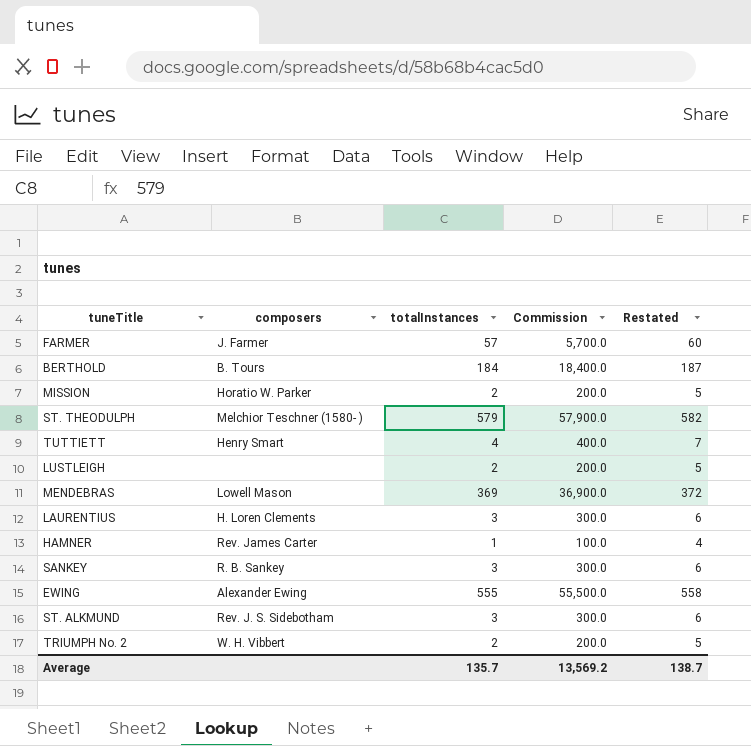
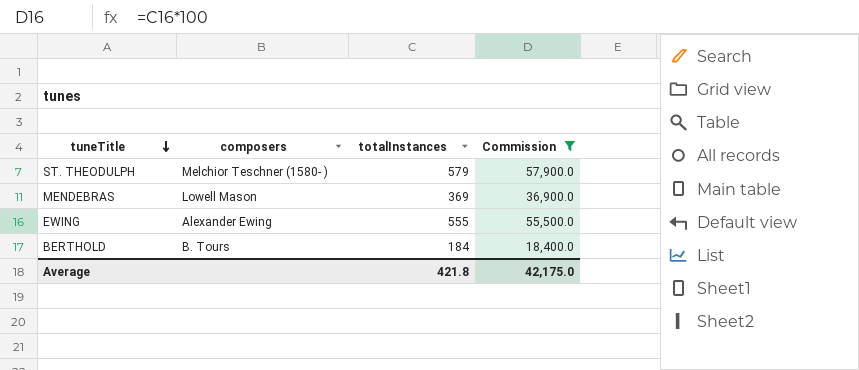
filter: none -> Commission >= 18,400.0
row order: none -> tuneTitle descending
column Restated | formula: [totalInstances] + 3 -> none
Average | totalInstances: 135.7 -> 421.8
Average | Commission: 13,569.2 -> 42,175.0

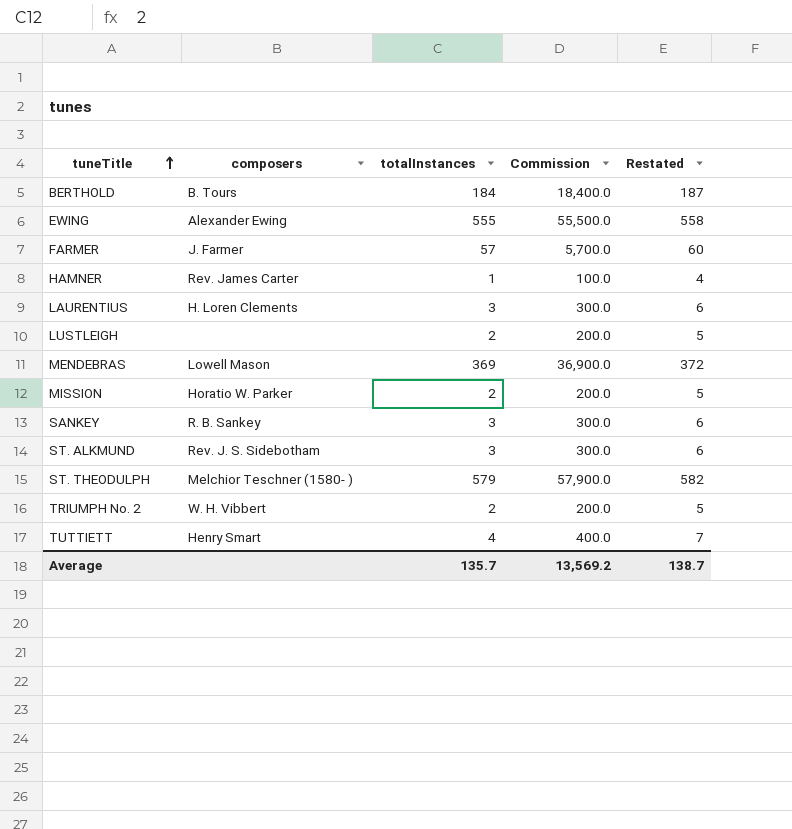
filter: Commission >= 18,400.0 -> none
row order: tuneTitle descending -> tuneTitle ascending
column Restated | formula: none -> [totalInstances] + 3
Average | totalInstances: 421.8 -> 135.7
Average | Commission: 42,175.0 -> 13,569.2

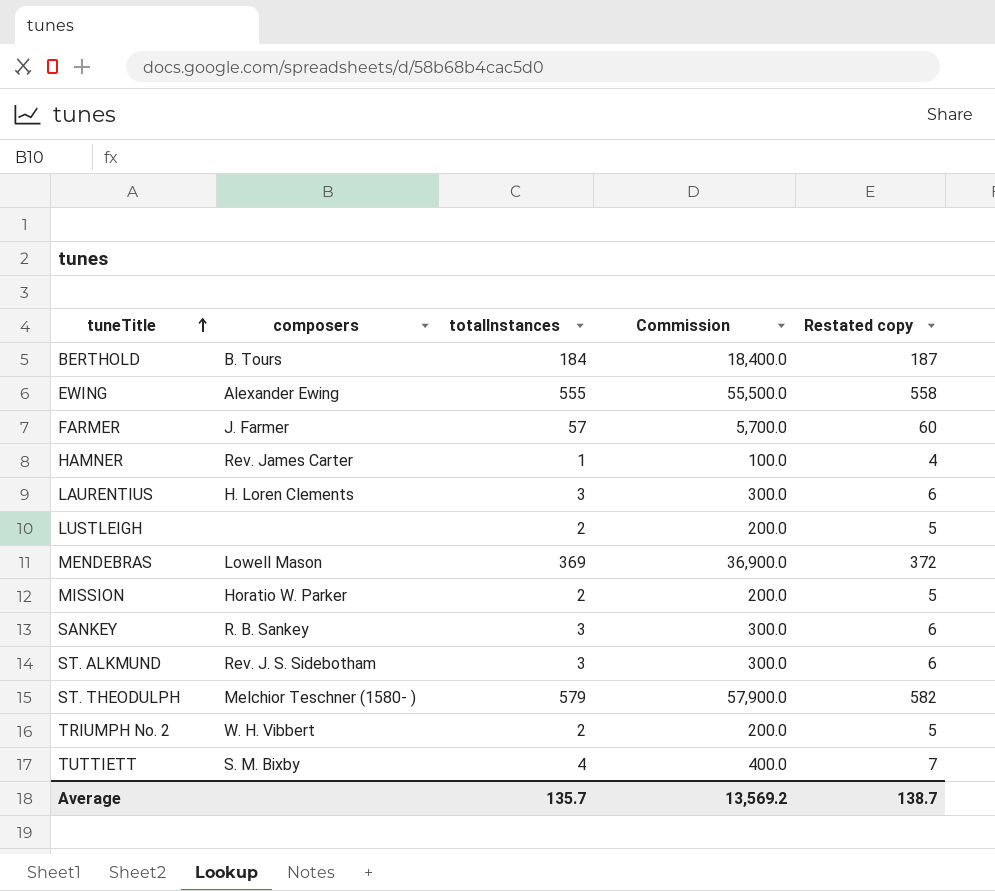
column name: Restated -> Restated copy
TUTTIETT | composers: Henry Smart -> S. M. Bixby

